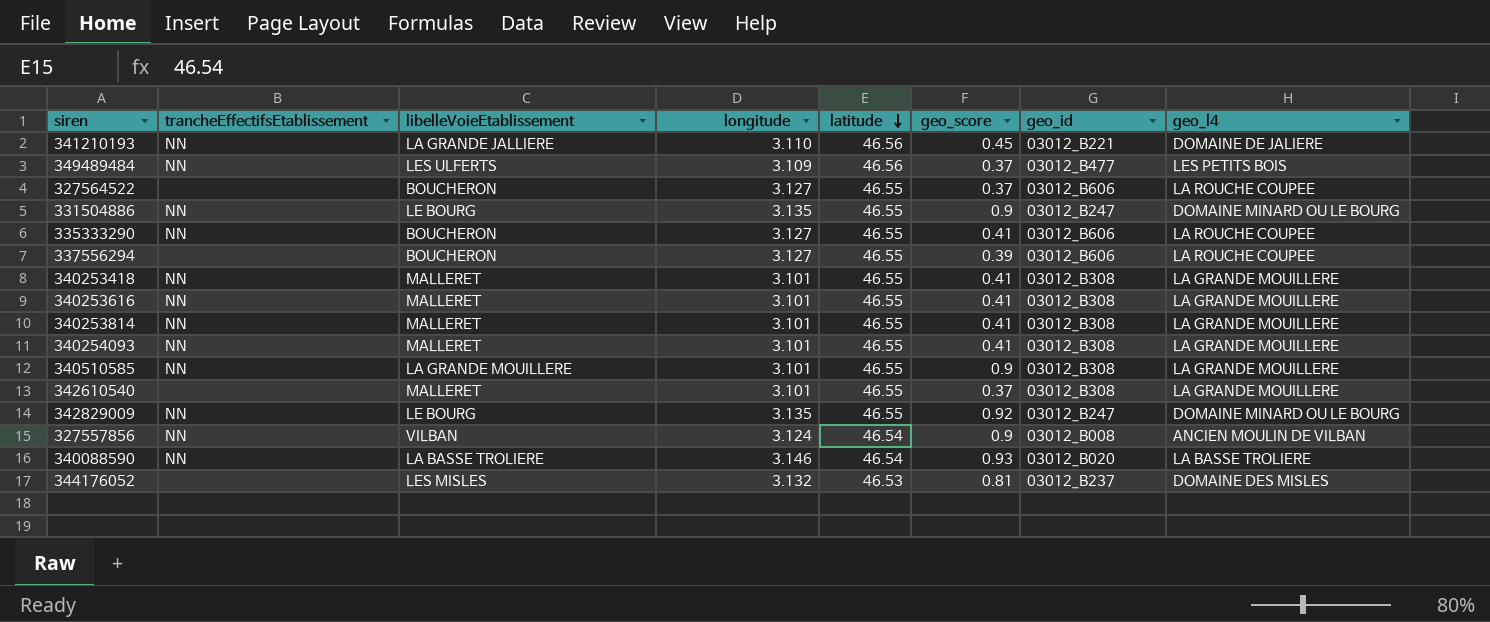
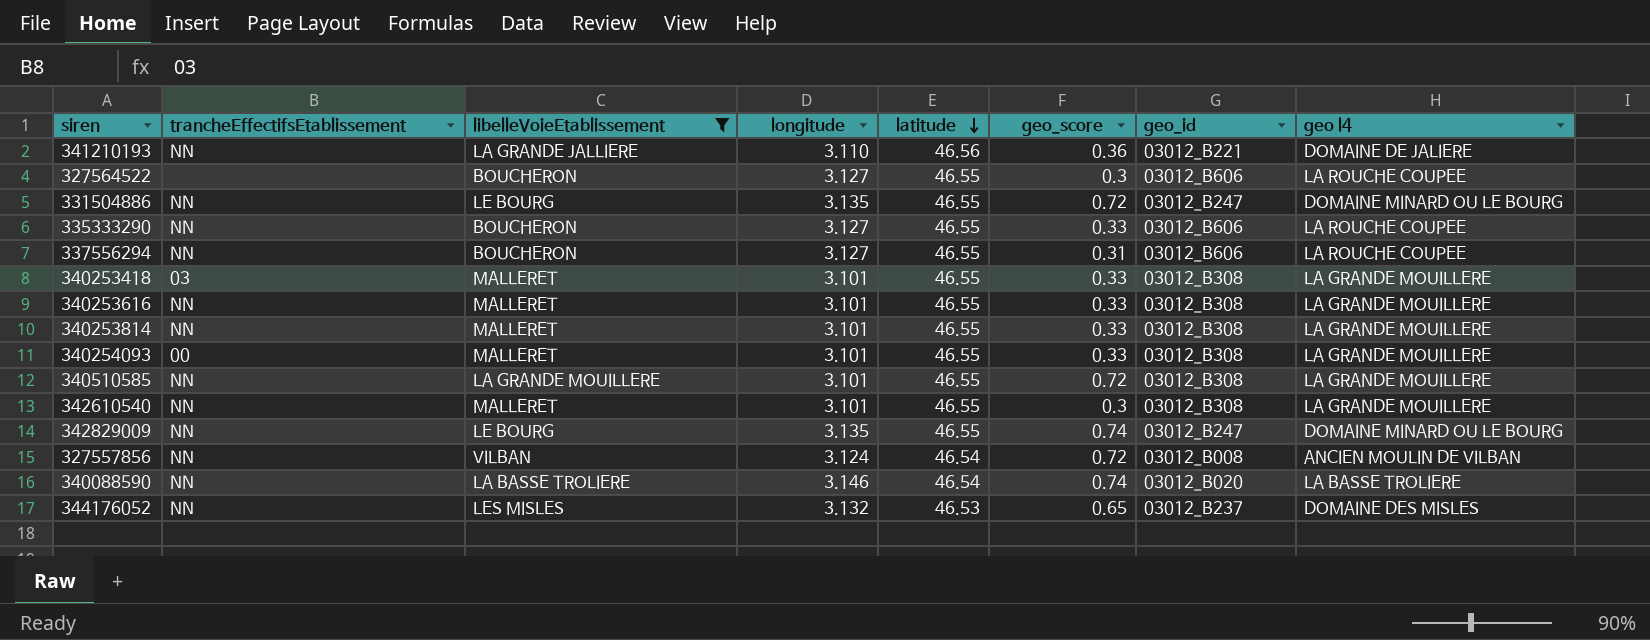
filter: none -> libelleVoieEtablissement != LES ULFERTS
column name: geo_l4 -> geo l4
341210193 | geo_score: 0.45 -> 0.36
327564522 | geo_score: 0.37 -> 0.3
331504886 | geo_score: 0.9 -> 0.72
335333290 | geo_score: 0.41 -> 0.33
337556294 | trancheEffectifsEtablissement: none -> NN
337556294 | geo_score: 0.39 -> 0.31
340253418 | trancheEffectifsEtablissement: NN -> 03
340253418 | geo_score: 0.41 -> 0.33
340253616 | geo_score: 0.41 -> 0.33
340253814 | geo_score: 0.41 -> 0.33
340254093 | trancheEffectifsEtablissement: NN -> 00
340254093 | geo_score: 0.41 -> 0.33
340510585 | geo_score: 0.9 -> 0.72
342610540 | trancheEffectifsEtablissement: none -> NN
342610540 | geo_score: 0.37 -> 0.3
342829009 | geo_score: 0.92 -> 0.74
327557856 | geo_score: 0.9 -> 0.72
340088590 | geo_score: 0.93 -> 0.74
344176052 | trancheEffectifsEtablissement: none -> NN
344176052 | geo_score: 0.81 -> 0.65

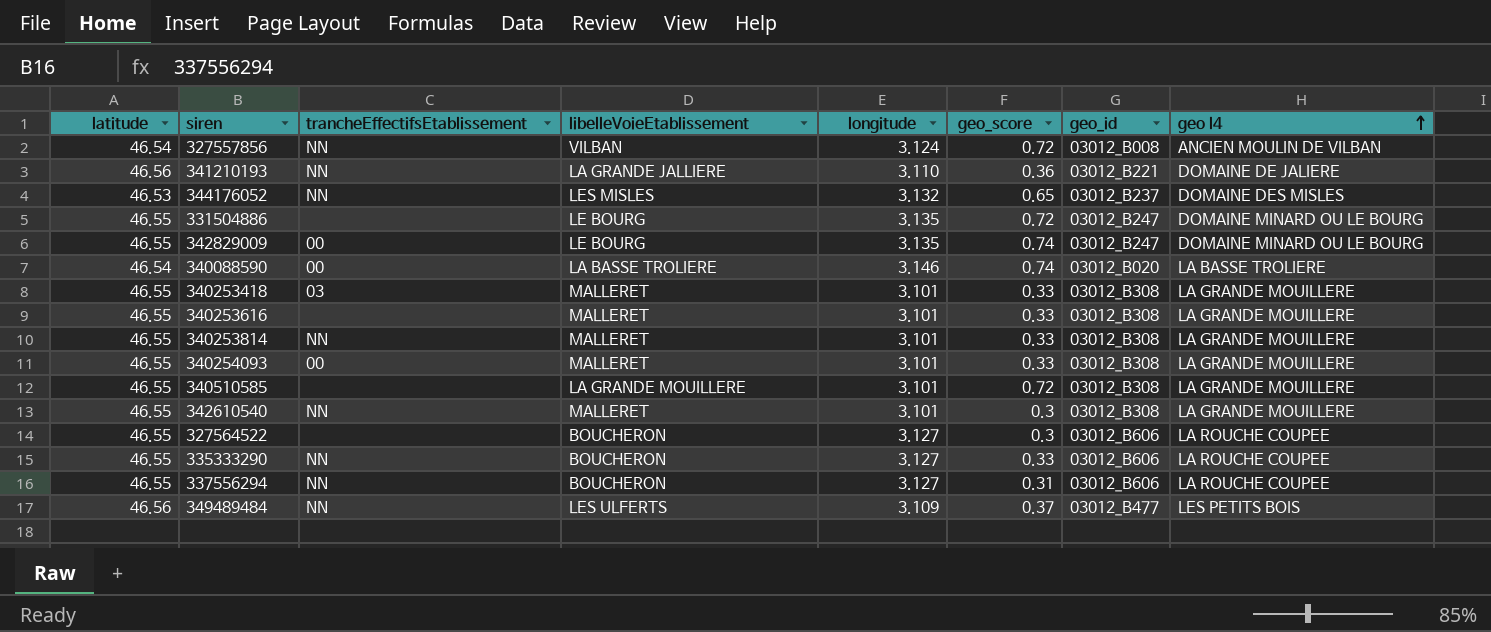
filter: libelleVoieEtablissement != LES ULFERTS -> none
row order: latitude descending -> geo l4 ascending
column latitude | position: 5 -> 1
331504886 | trancheEffectifsEtablissement: NN -> none
342829009 | trancheEffectifsEtablissement: NN -> 00
340088590 | trancheEffectifsEtablissement: NN -> 00
340253616 | trancheEffectifsEtablissement: NN -> none
340510585 | trancheEffectifsEtablissement: NN -> none

